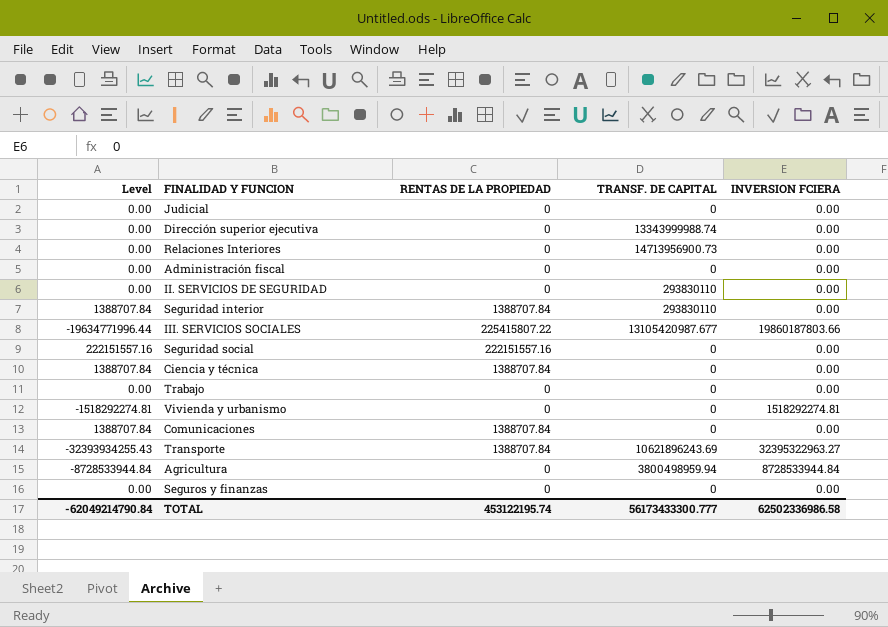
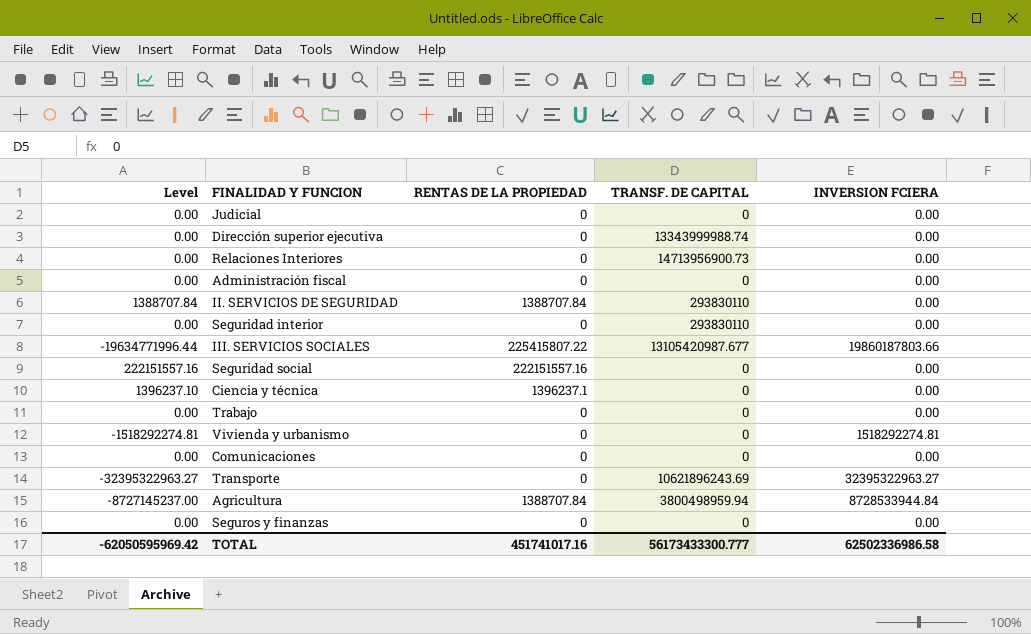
II. SERVICIOS DE SEGURIDAD | Level: 0.00 -> 1388707.84
II. SERVICIOS DE SEGURIDAD | RENTAS DE LA PROPIEDAD: 0 -> 1388707.84
Seguridad interior | Level: 1388707.84 -> 0.00
Seguridad interior | RENTAS DE LA PROPIEDAD: 1388707.84 -> 0
Ciencia y técnica | Level: 1388707.84 -> 1396237.10
Ciencia y técnica | RENTAS DE LA PROPIEDAD: 1388707.84 -> 1396237.1
Comunicaciones | Level: 1388707.84 -> 0.00
Comunicaciones | RENTAS DE LA PROPIEDAD: 1388707.84 -> 0
Transporte | Level: -32393934255.43 -> -32395322963.27
Transporte | RENTAS DE LA PROPIEDAD: 1388707.84 -> 0
Agricultura | Level: -8728533944.84 -> -8727145237.00
Agricultura | RENTAS DE LA PROPIEDAD: 0 -> 1388707.84
TOTAL | Level: -62049214790.84 -> -62050595969.42
TOTAL | RENTAS DE LA PROPIEDAD: 453122195.74 -> 451741017.16

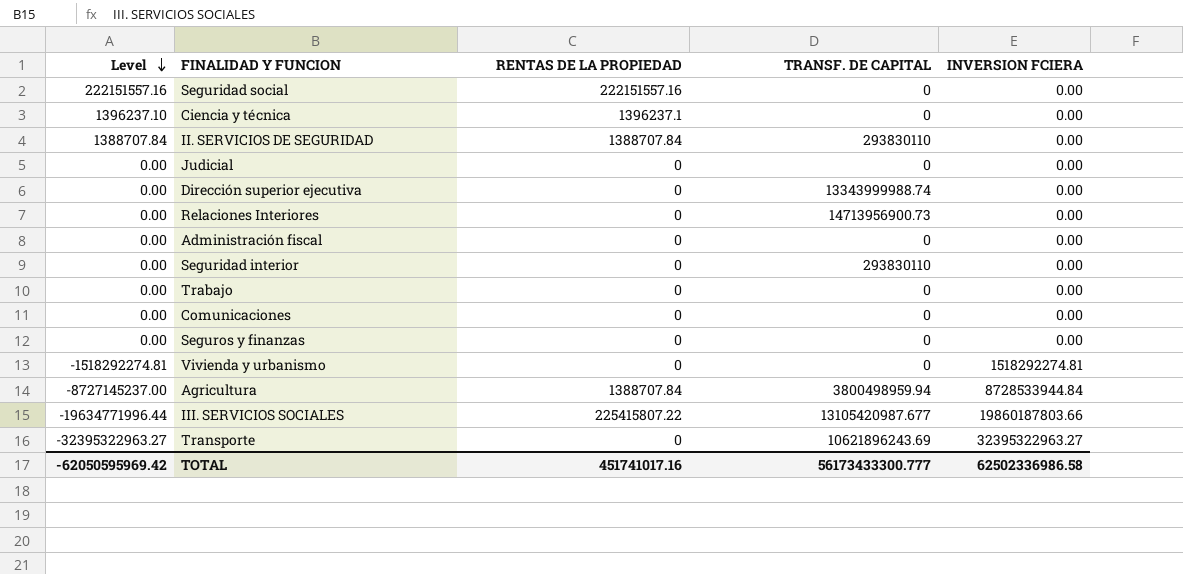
row order: none -> Level descending

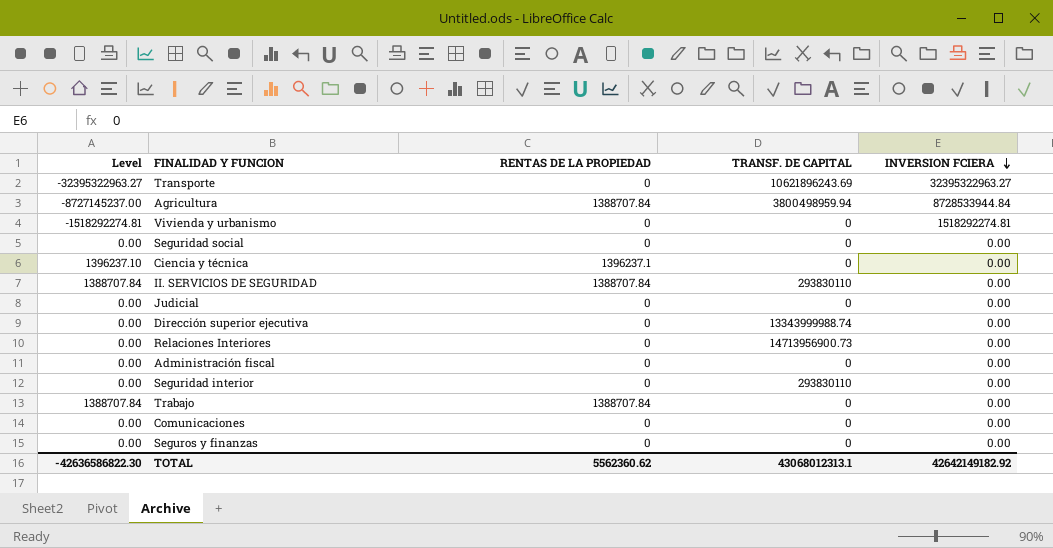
row order: Level descending -> INVERSION FCIERA descending
row III. SERVICIOS SOCIALES: -19634771996.44 | 225415807.22 | 13105420987.677 | 19860187803.66 -> none
Seguridad social | Level: 222151557.16 -> 0.00
Seguridad social | RENTAS DE LA PROPIEDAD: 222151557.16 -> 0
Trabajo | Level: 0.00 -> 1388707.84
Trabajo | RENTAS DE LA PROPIEDAD: 0 -> 1388707.84
TOTAL | Level: -62050595969.42 -> -42636586822.30
TOTAL | RENTAS DE LA PROPIEDAD: 451741017.16 -> 5562360.62
TOTAL | TRANSF. DE CAPITAL: 56173433300.777 -> 43068012313.1
TOTAL | INVERSION FCIERA: 62502336986.58 -> 42642149182.92

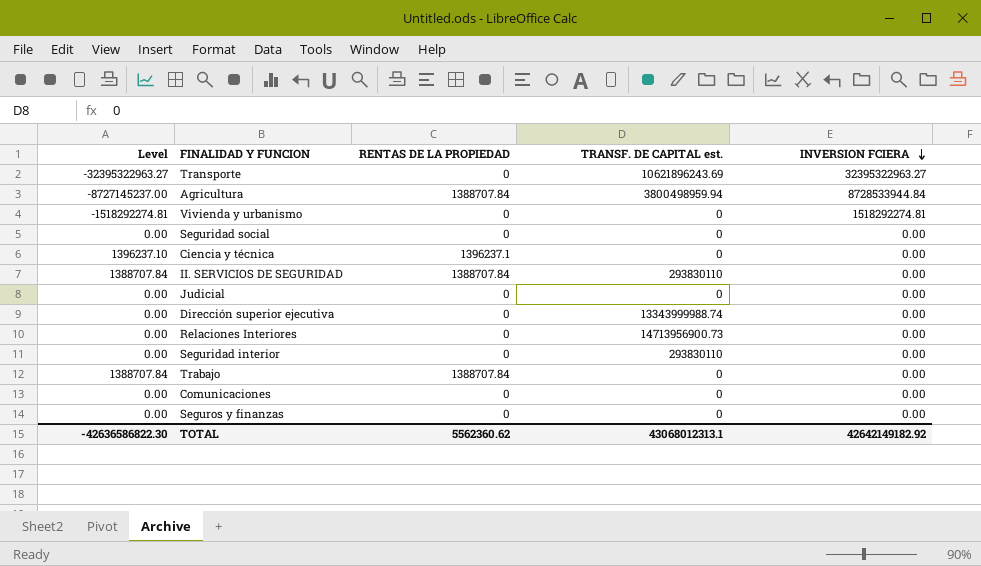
column name: TRANSF. DE CAPITAL -> TRANSF. DE CAPITAL est.
row Administración fiscal: 0.00 | 0 | 0 | 0.00 -> none

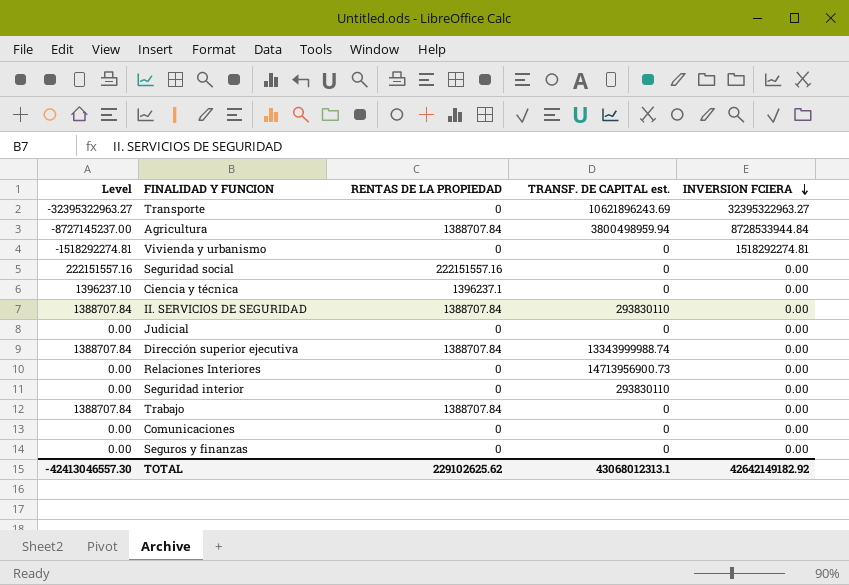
Seguridad social | Level: 0.00 -> 222151557.16
Seguridad social | RENTAS DE LA PROPIEDAD: 0 -> 222151557.16
Dirección superior ejecutiva | Level: 0.00 -> 1388707.84
Dirección superior ejecutiva | RENTAS DE LA PROPIEDAD: 0 -> 1388707.84
TOTAL | Level: -42636586822.30 -> -42413046557.30
TOTAL | RENTAS DE LA PROPIEDAD: 5562360.62 -> 229102625.62

